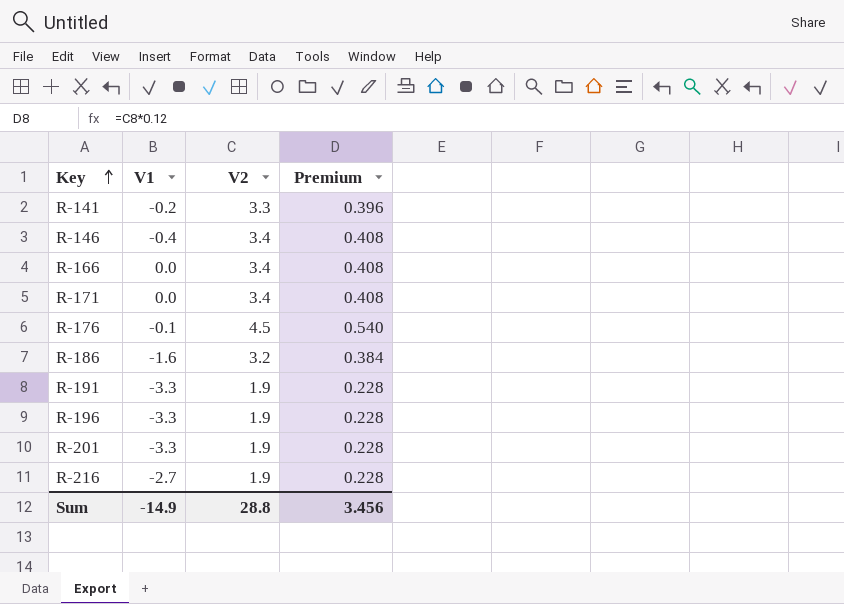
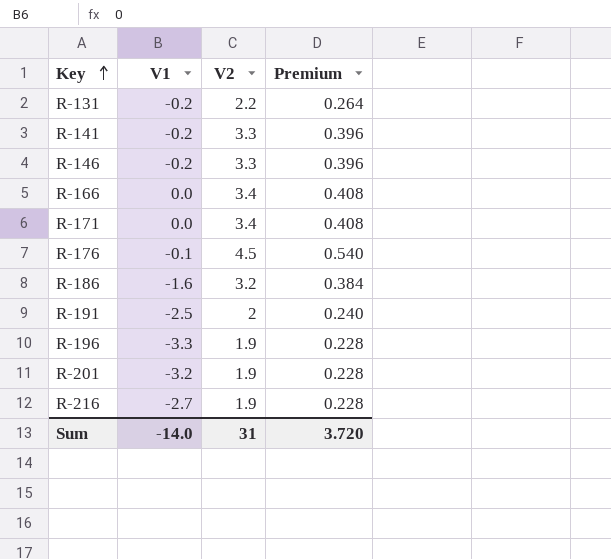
row R-131: none -> -0.2 | 2.2 | 0.264
R-146 | V1: -0.4 -> -0.2
R-146 | V2: 3.4 -> 3.3
R-146 | Premium: 0.408 -> 0.396
R-191 | V1: -3.3 -> -2.5
R-191 | V2: 1.9 -> 2
R-191 | Premium: 0.228 -> 0.240
R-201 | V1: -3.3 -> -3.2
Sum | V1: -14.9 -> -14.0
Sum | V2: 28.8 -> 31
Sum | Premium: 3.456 -> 3.720

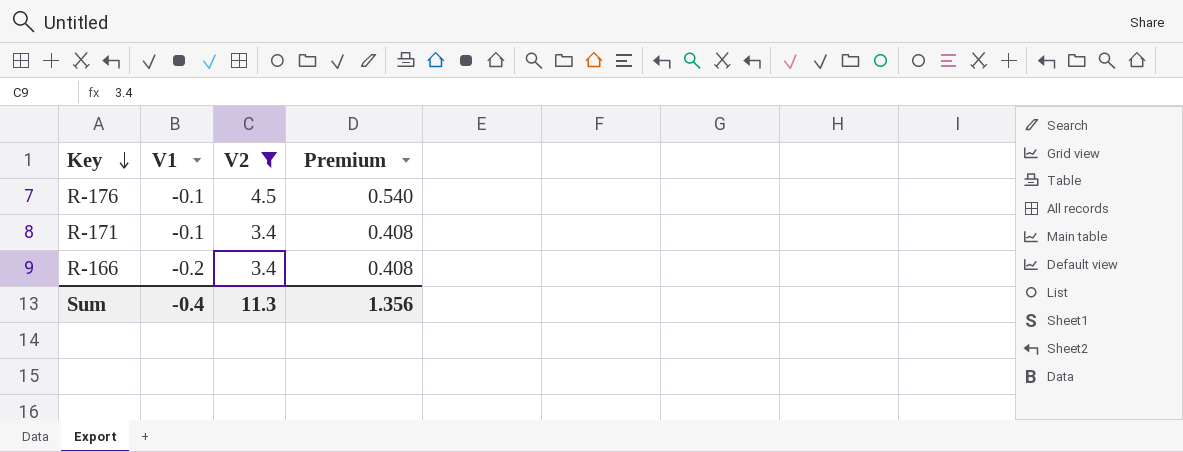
filter: none -> V2 >= 3.4
row order: Key ascending -> Key descending
R-171 | V1: 0.0 -> -0.1
R-166 | V1: 0.0 -> -0.2
Sum | V1: -14.0 -> -0.4
Sum | V2: 31 -> 11.3
Sum | Premium: 3.720 -> 1.356

